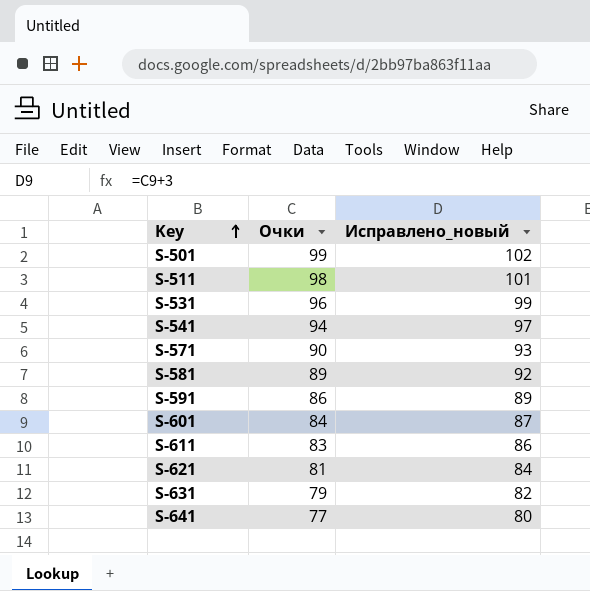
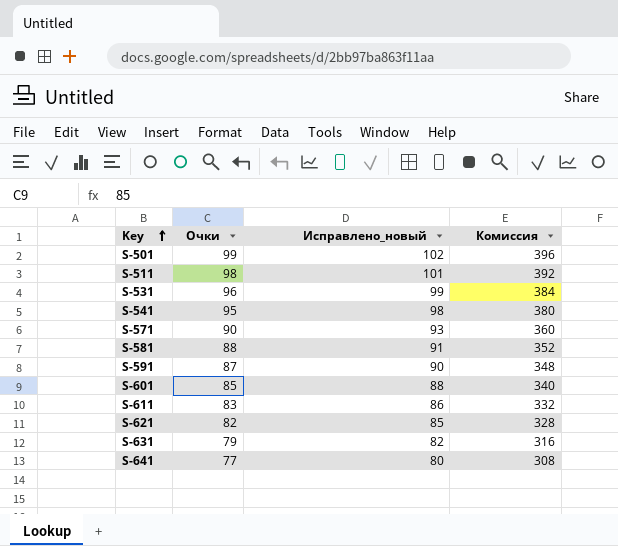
column Комиссия | formula: none -> [Очки] * 4
S-541 | Очки: 94 -> 95
S-541 | Исправлено_новый: 97 -> 98
S-581 | Очки: 89 -> 88
S-581 | Исправлено_новый: 92 -> 91
S-591 | Очки: 86 -> 87
S-591 | Исправлено_новый: 89 -> 90
S-601 | Очки: 84 -> 85
S-601 | Исправлено_новый: 87 -> 88
S-621 | Очки: 81 -> 82
S-621 | Исправлено_новый: 84 -> 85

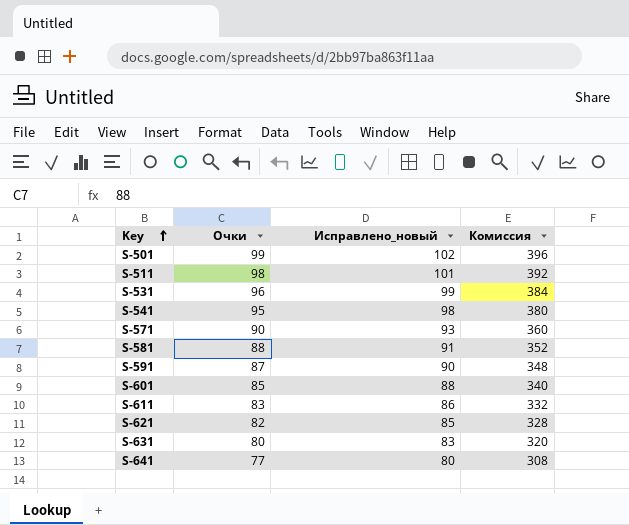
S-631 | Очки: 79 -> 80
S-631 | Исправлено_новый: 82 -> 83
S-631 | Комиссия: 316 -> 320

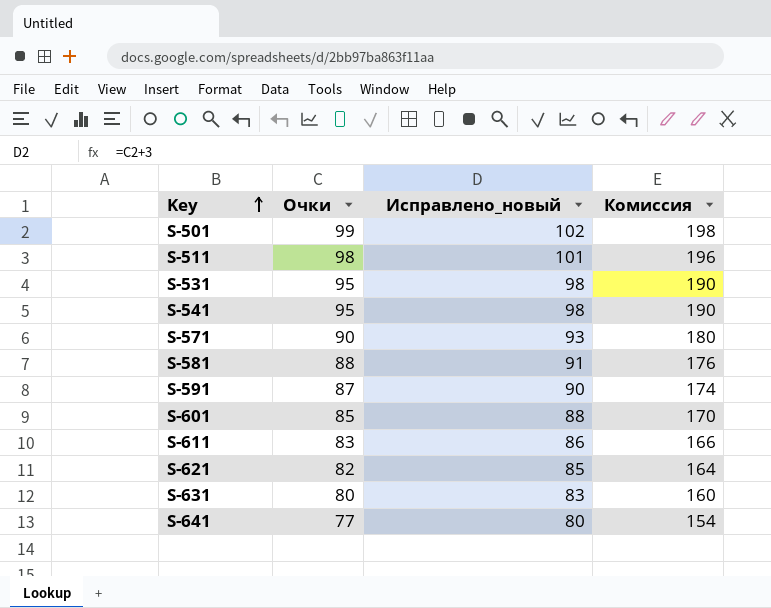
column Комиссия | formula: [Очки] * 4 -> [Очки] * 2
S-531 | Очки: 96 -> 95
S-531 | Исправлено_новый: 99 -> 98

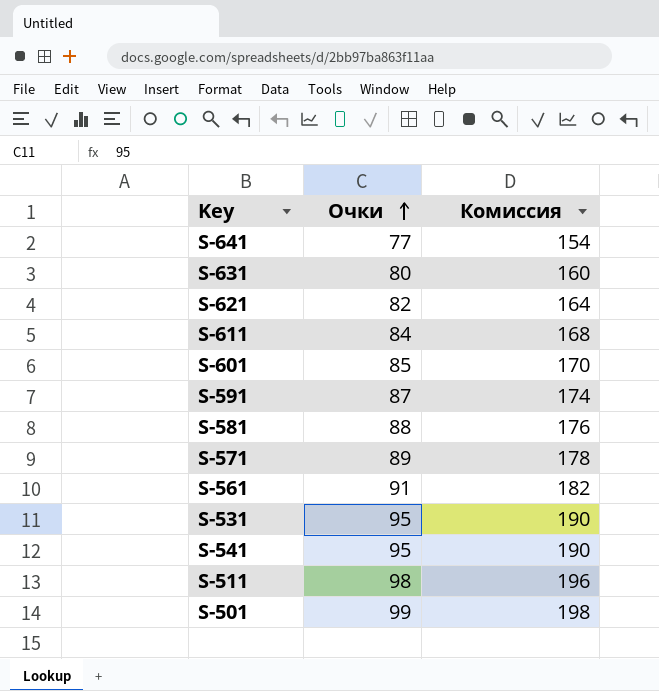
row order: Key ascending -> Очки ascending
column Исправлено_новый | formula: [Очки] + 3 -> none
S-611 | Очки: 83 -> 84
S-611 | Комиссия: 166 -> 168
S-571 | Очки: 90 -> 89
S-571 | Комиссия: 180 -> 178
row S-561: none -> 91 | 182

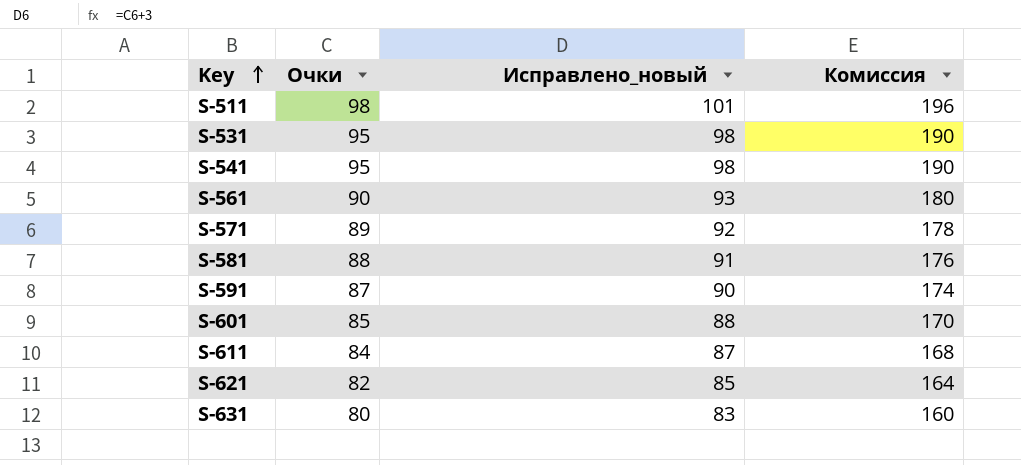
row order: Очки ascending -> Key ascending
column Исправлено_новый | formula: none -> [Очки] + 3
row S-641: 77 | 154 -> none
row S-501: 99 | 198 -> none
S-561 | Очки: 91 -> 90
S-561 | Комиссия: 182 -> 180

